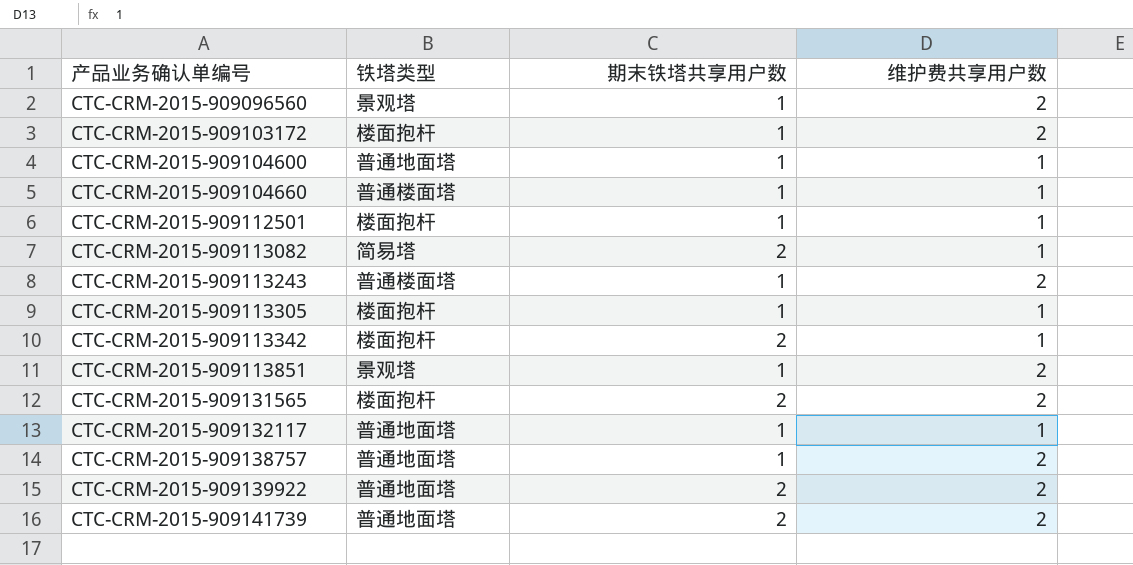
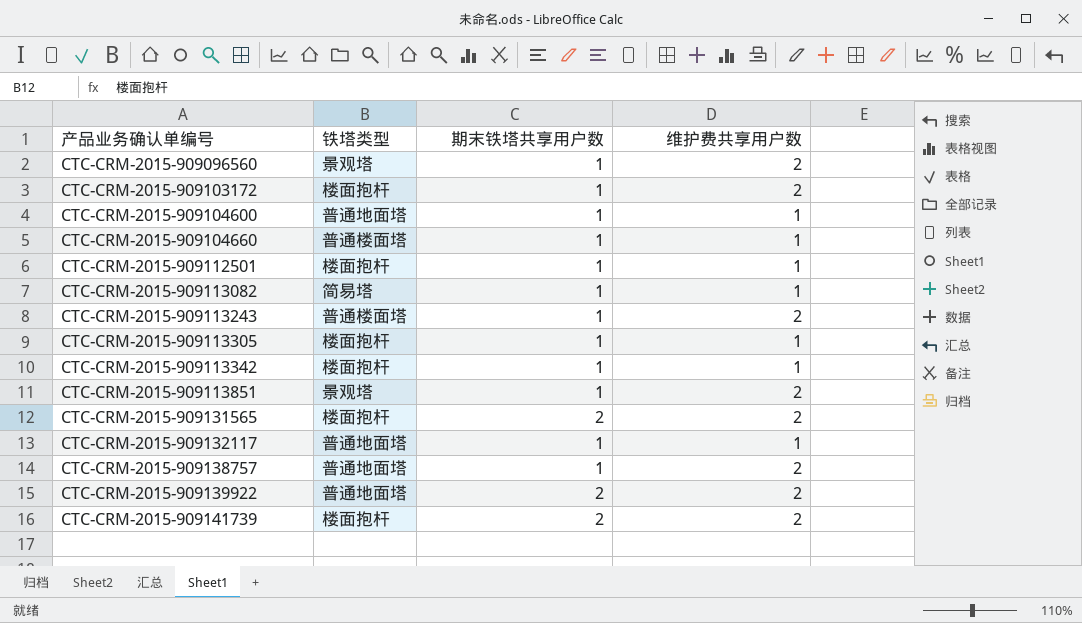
CTC-CRM-2015-909113082 | 期末铁塔共享用户数: 2 -> 1
CTC-CRM-2015-909113342 | 期末铁塔共享用户数: 2 -> 1
CTC-CRM-2015-909141739 | 铁塔类型: 普通地面塔 -> 楼面抱杆

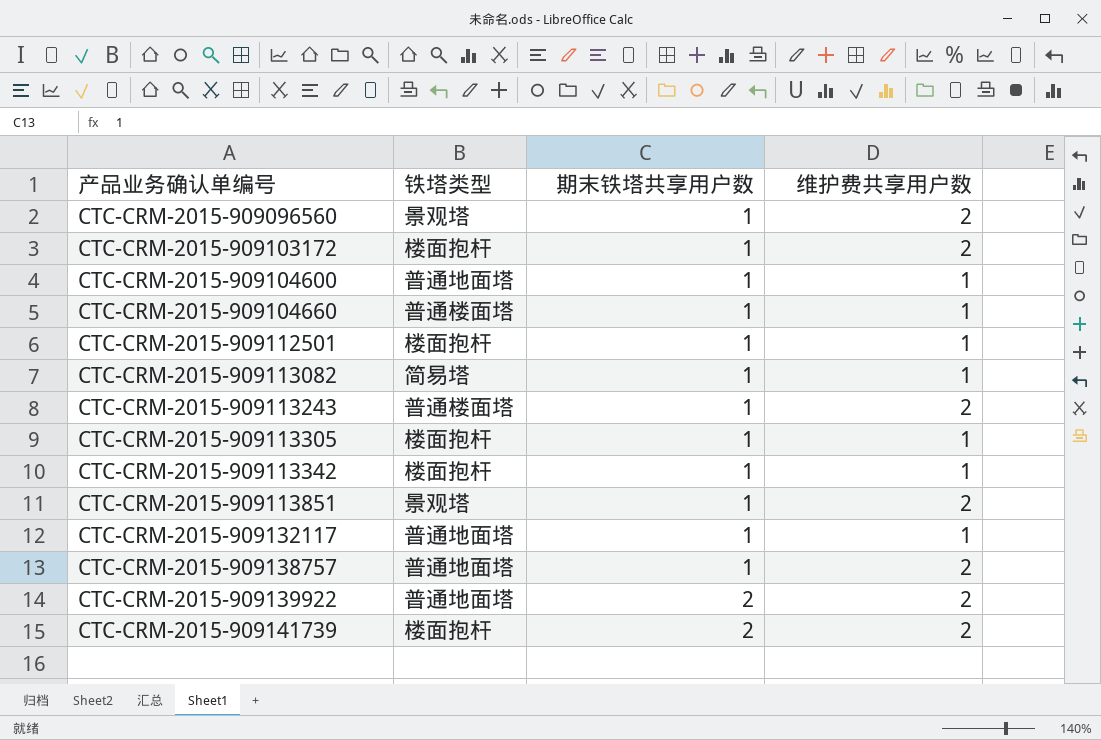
row CTC-CRM-2015-909131565: 楼面抱杆 | 2 | 2 -> none

